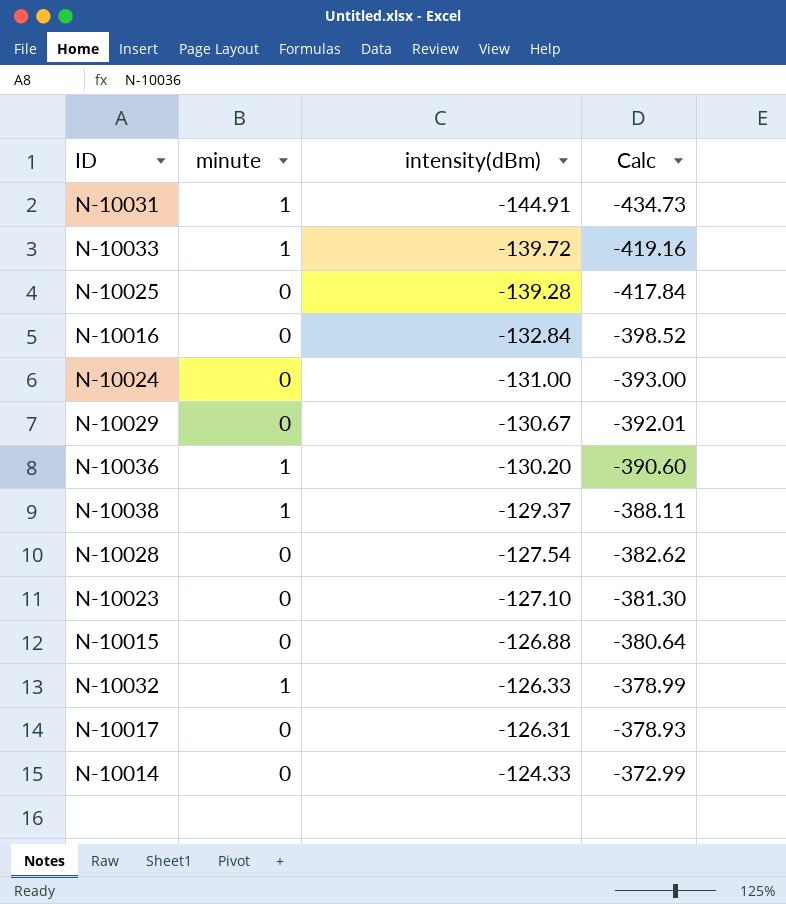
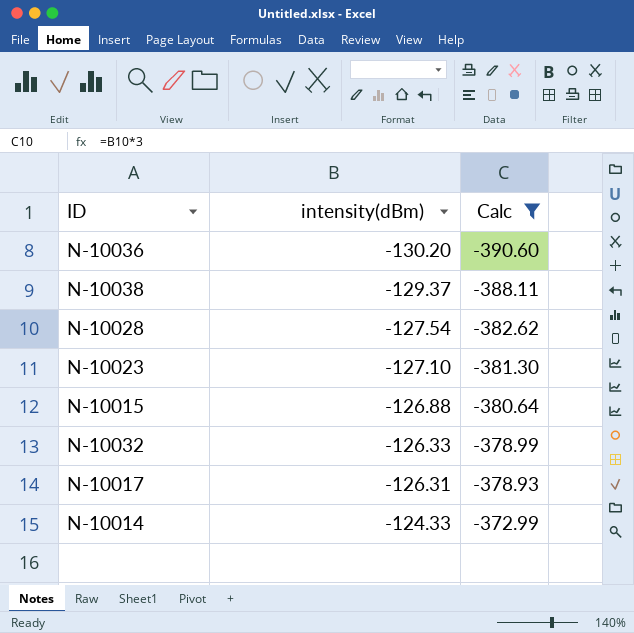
filter: none -> Calc >= -390.60
column minute | position: 2 -> none

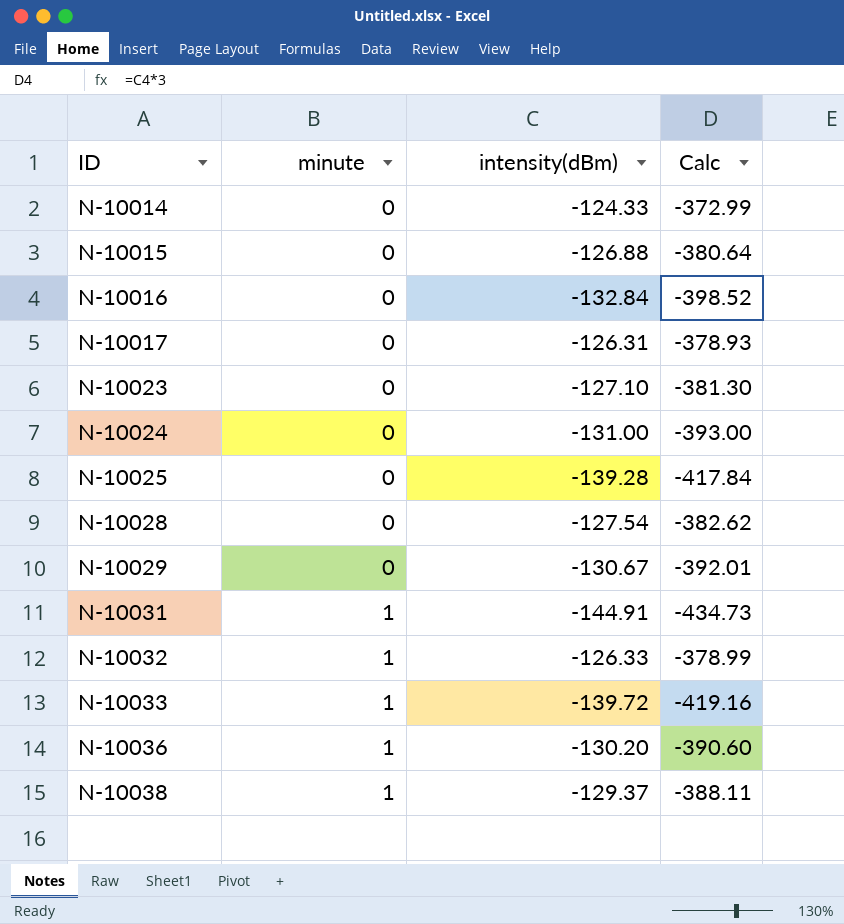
filter: Calc >= -390.60 -> none
row order: intensity(dBm) ascending -> ID ascending
column minute | position: none -> 2

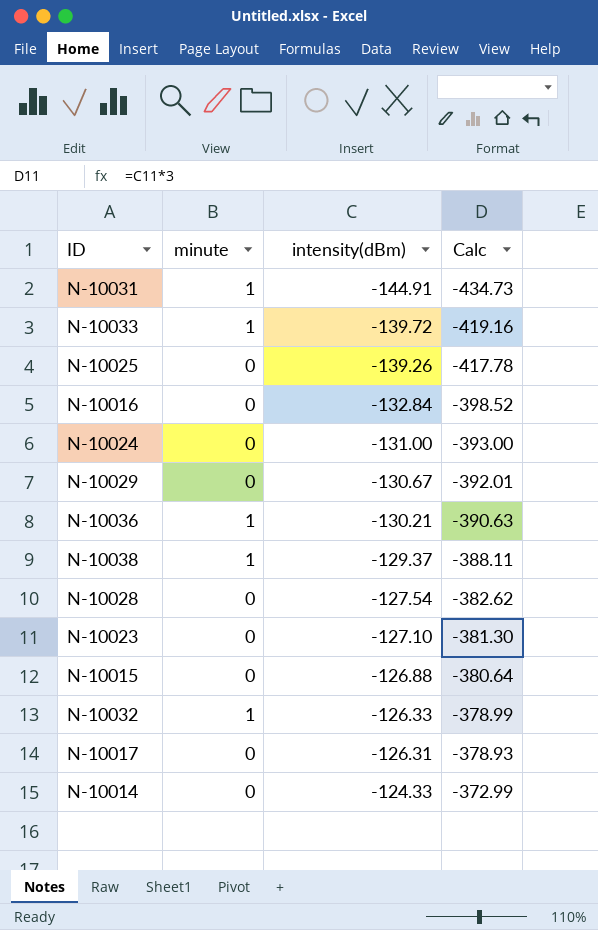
row order: ID ascending -> intensity(dBm) ascending
N-10025 | intensity(dBm): -139.28 -> -139.26
N-10025 | Calc: -417.84 -> -417.78
N-10036 | intensity(dBm): -130.20 -> -130.21
N-10036 | Calc: -390.60 -> -390.63

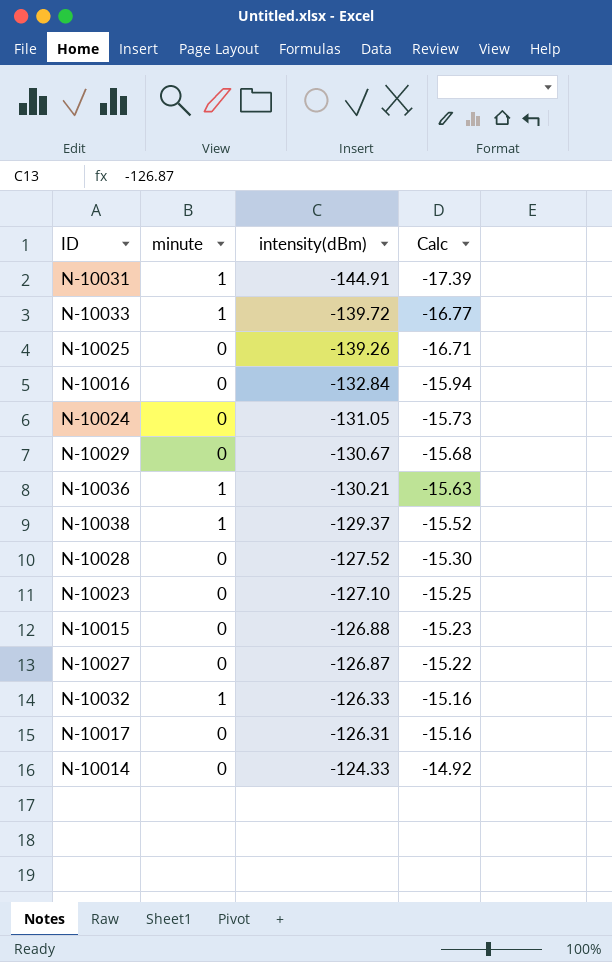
column Calc | formula: [intensity(dBm)] * 3 -> [intensity(dBm)] * 0.12
N-10024 | intensity(dBm): -131.00 -> -131.05
N-10028 | intensity(dBm): -127.54 -> -127.52
row N-10027: none -> 0 | -126.87 | -15.22

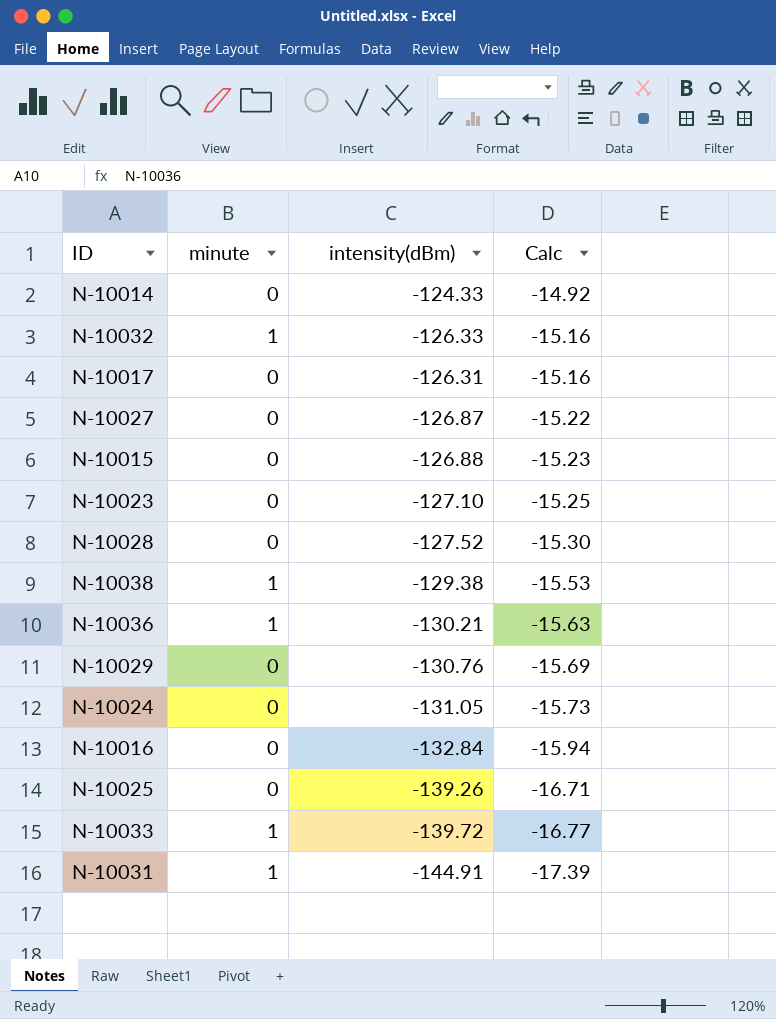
row order: intensity(dBm) ascending -> Calc descending
N-10038 | intensity(dBm): -129.37 -> -129.38
N-10038 | Calc: -15.52 -> -15.53
N-10029 | intensity(dBm): -130.67 -> -130.76
N-10029 | Calc: -15.68 -> -15.69

